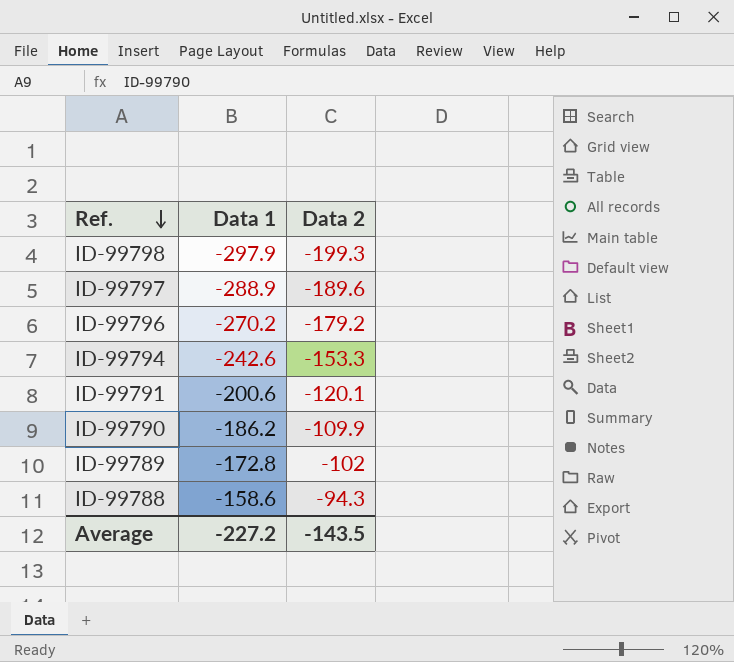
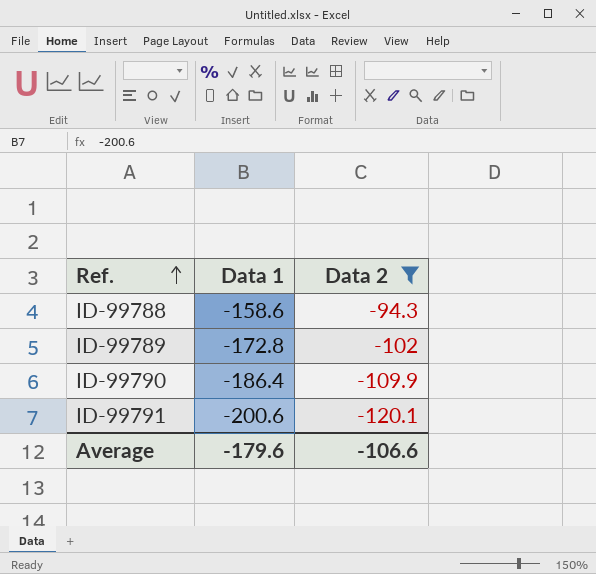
filter: none -> Data 2 >= -120.1
row order: Ref. descending -> Ref. ascending
ID-99790 | Data 1: -186.2 -> -186.4
Average | Data 1: -227.2 -> -179.6
Average | Data 2: -143.5 -> -106.6

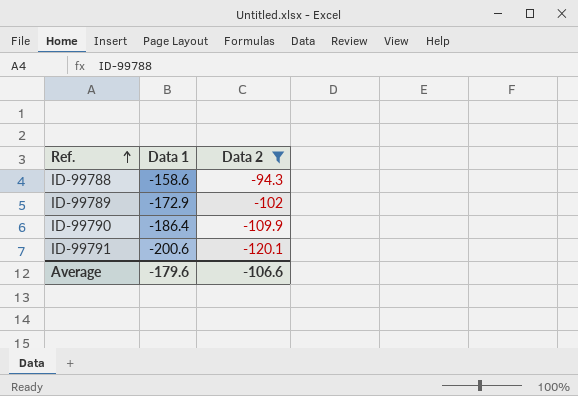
ID-99789 | Data 1: -172.8 -> -172.9

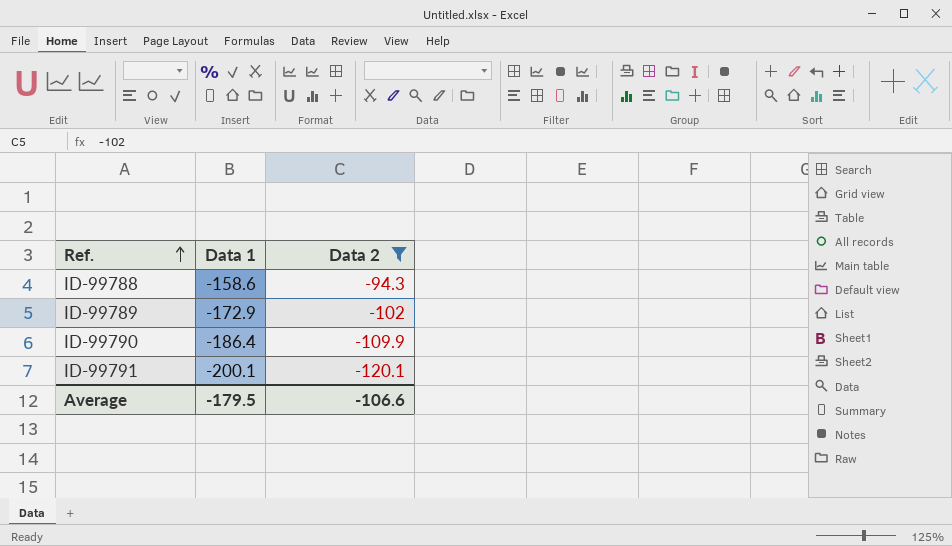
ID-99791 | Data 1: -200.6 -> -200.1
Average | Data 1: -179.6 -> -179.5

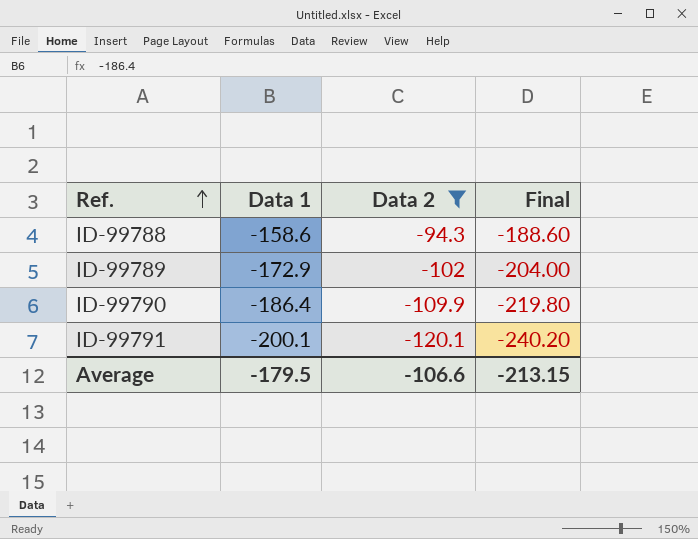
column Final | formula: none -> [Data 2] * 2

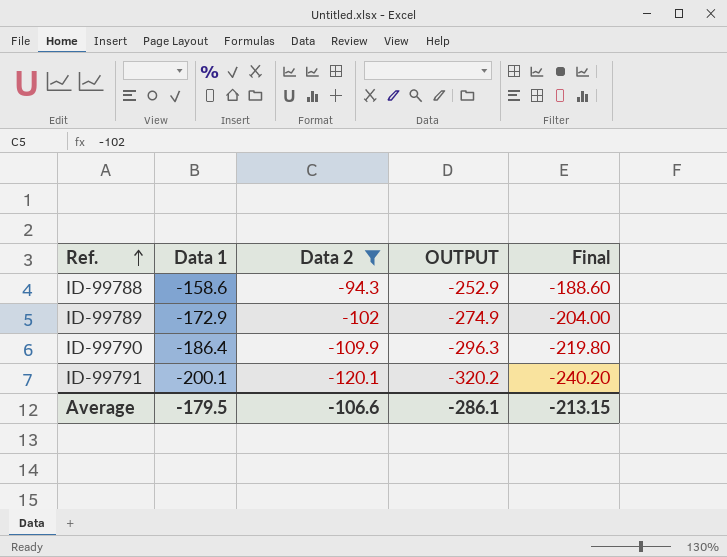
column OUTPUT | formula: none -> [Data 1] + [Data 2]

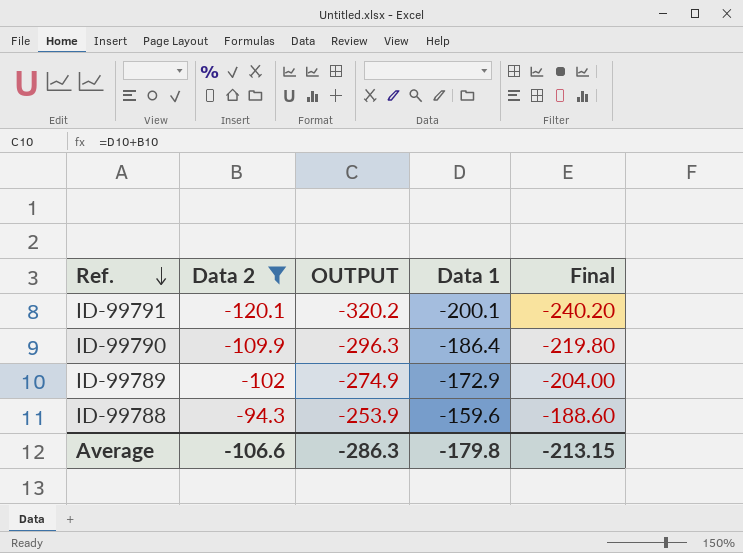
row order: Ref. ascending -> Ref. descending
column Data 1 | position: 2 -> 4
ID-99788 | OUTPUT: -252.9 -> -253.9
ID-99788 | Data 1: -158.6 -> -159.6
Average | OUTPUT: -286.1 -> -286.3
Average | Data 1: -179.5 -> -179.8

